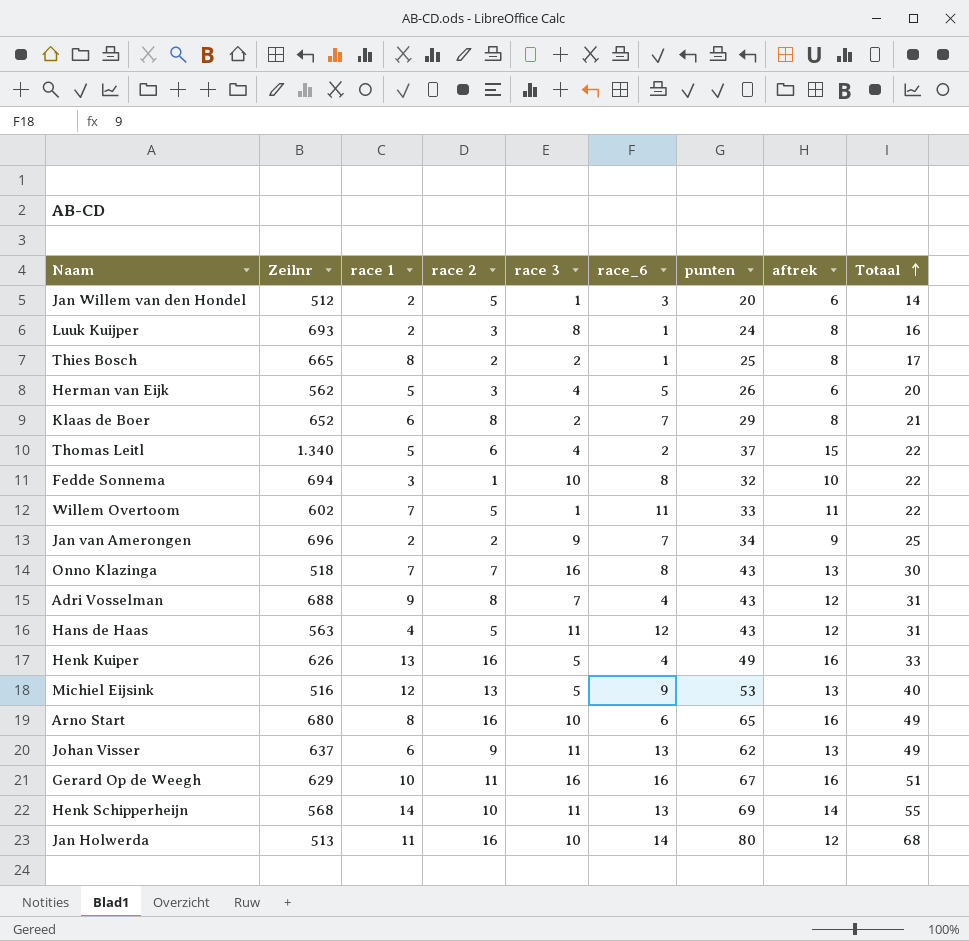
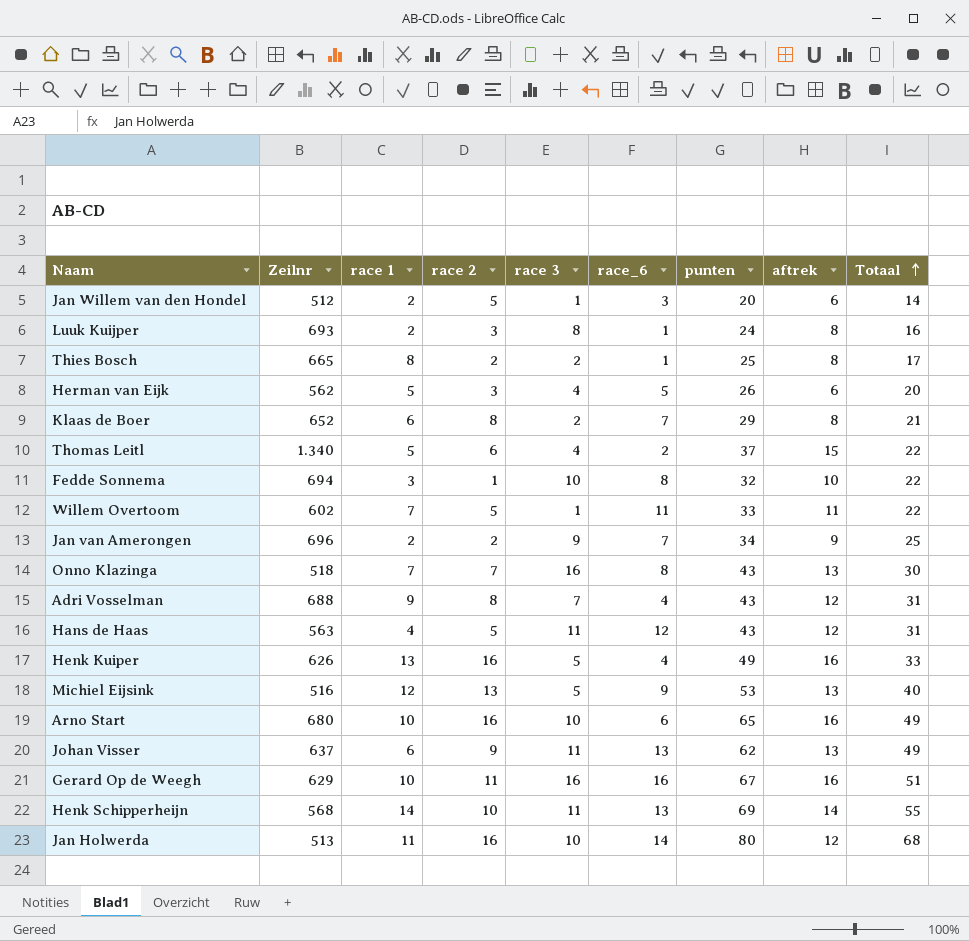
Arno Start | race 1: 8 -> 10

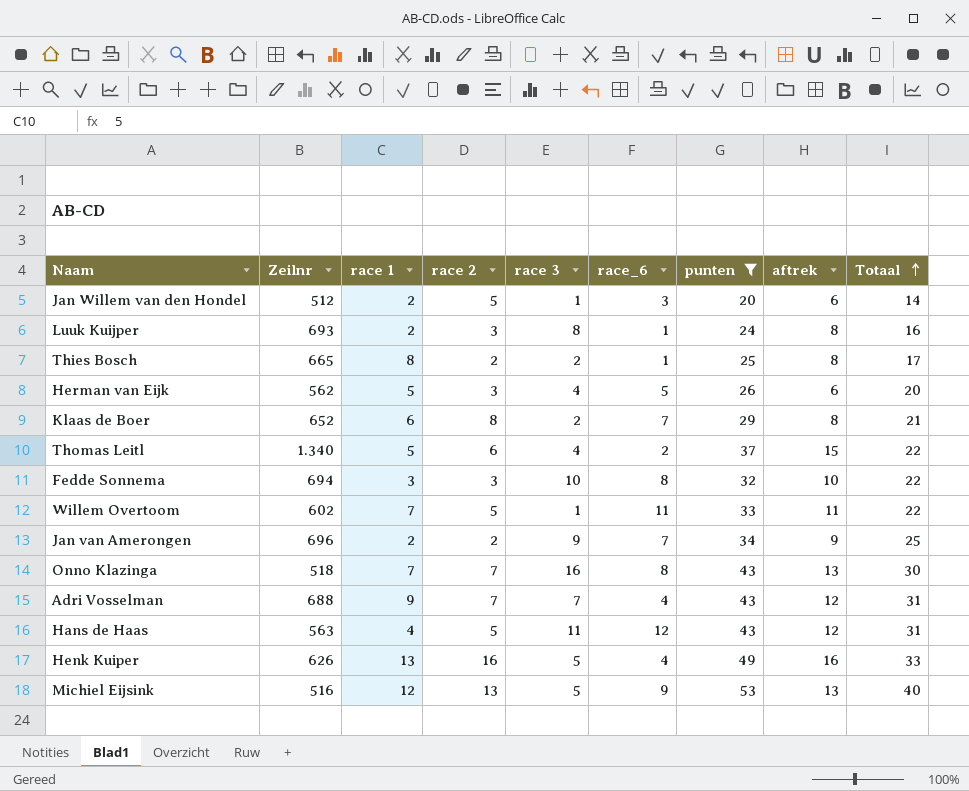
filter: none -> punten <= 53
Fedde Sonnema | race 2: 1 -> 3
Adri Vosselman | race 2: 8 -> 7

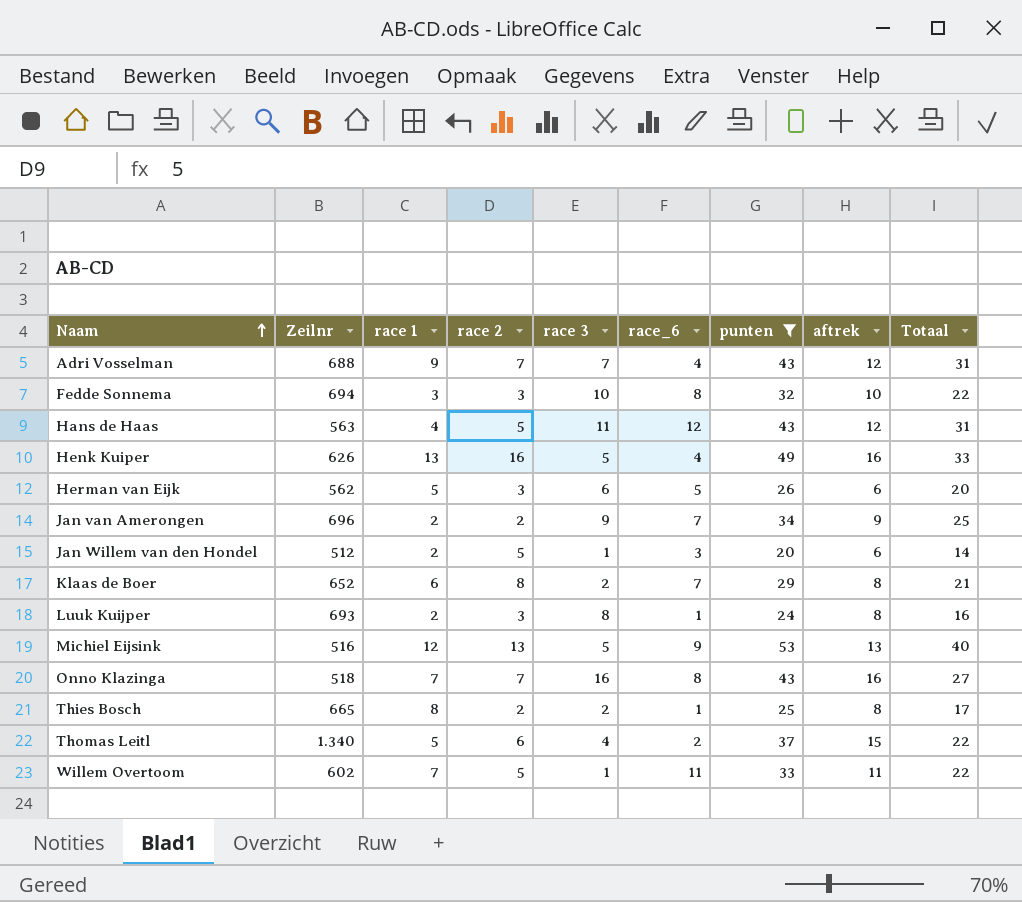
row order: Totaal ascending -> Naam ascending
Herman van Eijk | race 3: 4 -> 6
Onno Klazinga | aftrek: 13 -> 16
Onno Klazinga | Totaal: 30 -> 27

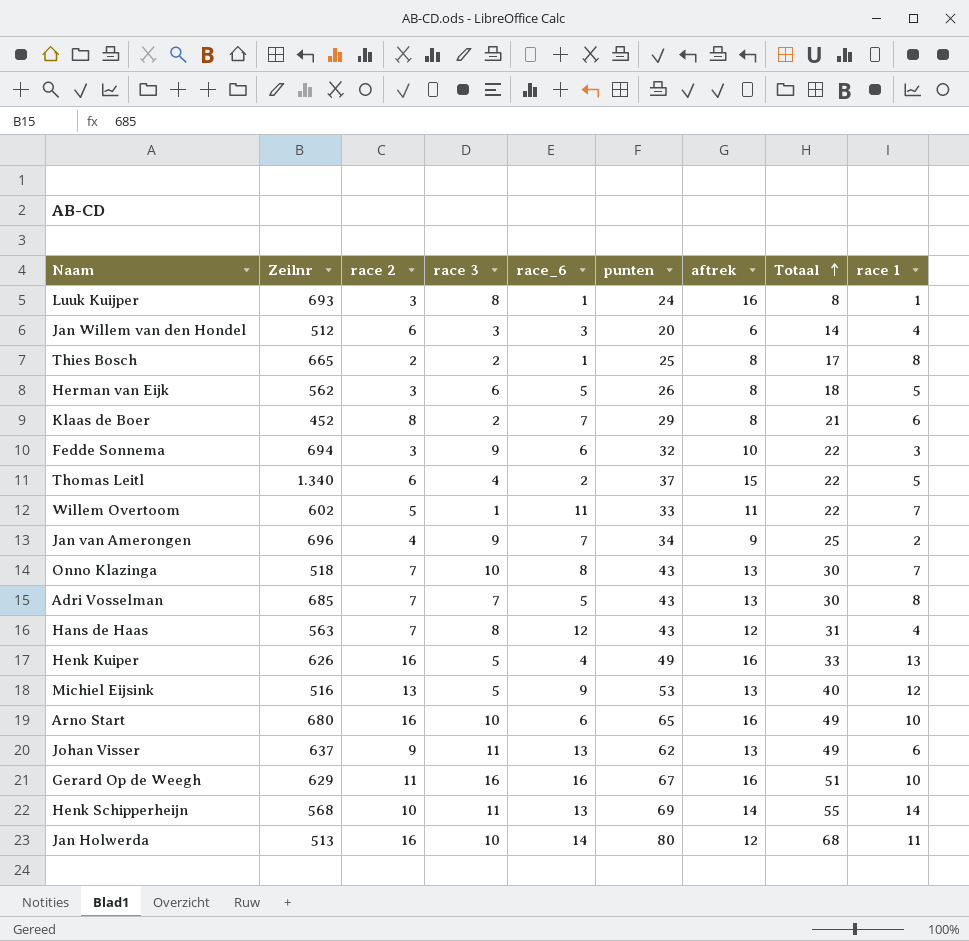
filter: punten <= 53 -> none
row order: Naam ascending -> Totaal ascending
column race 1 | position: 3 -> 9
Luuk Kuijper | aftrek: 8 -> 16
Luuk Kuijper | Totaal: 16 -> 8
Luuk Kuijper | race 1: 2 -> 1
Jan Willem van den Hondel | race 2: 5 -> 6
Jan Willem van den Hondel | race 3: 1 -> 3
Jan Willem van den Hondel | race 1: 2 -> 4
Herman van Eijk | aftrek: 6 -> 8
Herman van Eijk | Totaal: 20 -> 18
Klaas de Boer | Zeilnr: 652 -> 452
Fedde Sonnema | race 3: 10 -> 9
Fedde Sonnema | race_6: 8 -> 6
Jan van Amerongen | race 2: 2 -> 4
Onno Klazinga | race 3: 16 -> 10
Onno Klazinga | aftrek: 16 -> 13
Onno Klazinga | Totaal: 27 -> 30
Adri Vosselman | Zeilnr: 688 -> 685
Adri Vosselman | race_6: 4 -> 5
Adri Vosselman | aftrek: 12 -> 13
Adri Vosselman | Totaal: 31 -> 30
Adri Vosselman | race 1: 9 -> 8
Hans de Haas | race 2: 5 -> 7
Hans de Haas | race 3: 11 -> 8

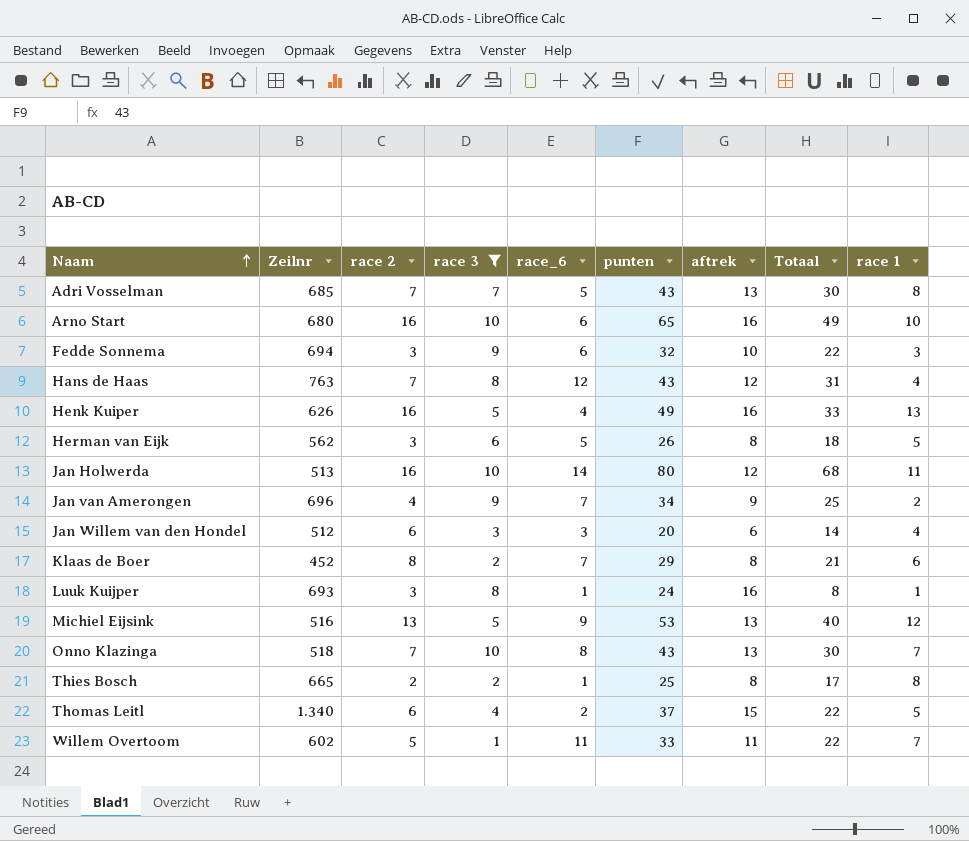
filter: none -> race 3 <= 10
row order: Totaal ascending -> Naam ascending
Hans de Haas | Zeilnr: 563 -> 763

